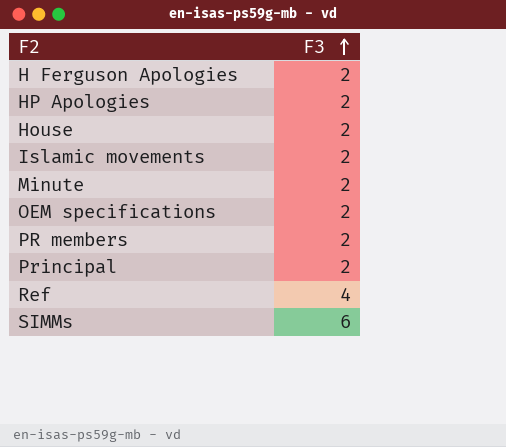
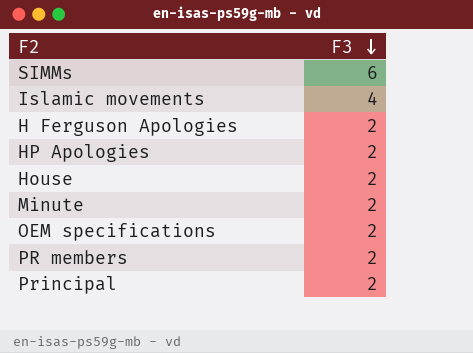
row order: F3 ascending -> F3 descending
row Ref: 4 -> none
Islamic movements | F3: 2 -> 4

